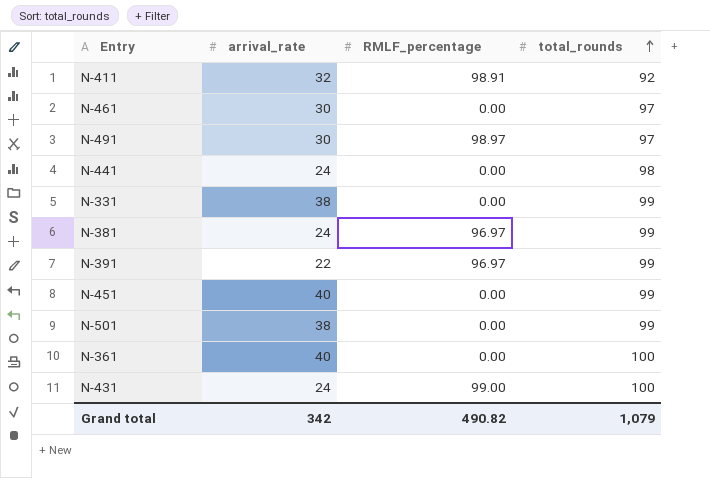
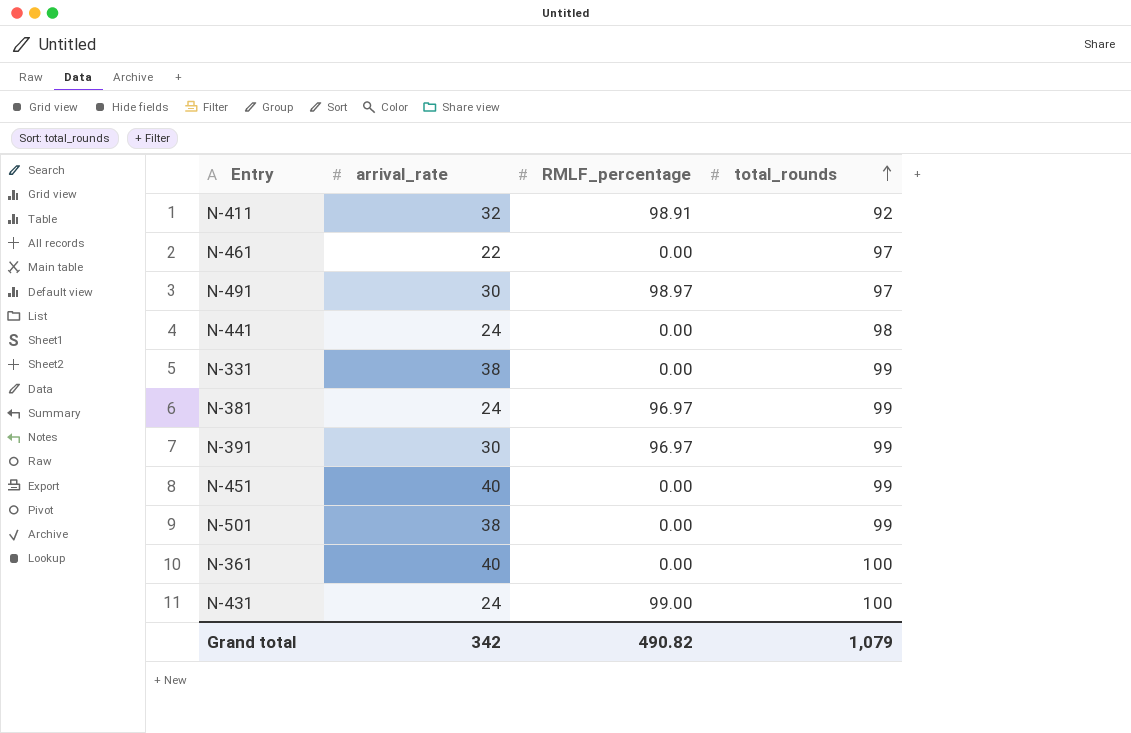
N-461 | arrival_rate: 30 -> 22
N-391 | arrival_rate: 22 -> 30

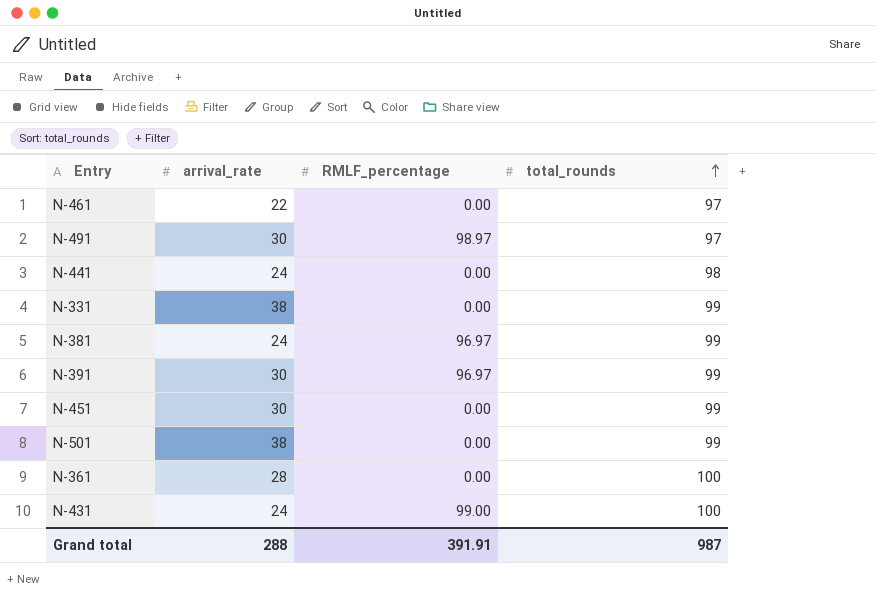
row N-411: 32 | 98.91 | 92 -> none
N-451 | arrival_rate: 40 -> 30
N-361 | arrival_rate: 40 -> 28
Grand total | arrival_rate: 342 -> 288
Grand total | RMLF_percentage: 490.82 -> 391.91
Grand total | total_rounds: 1,079 -> 987

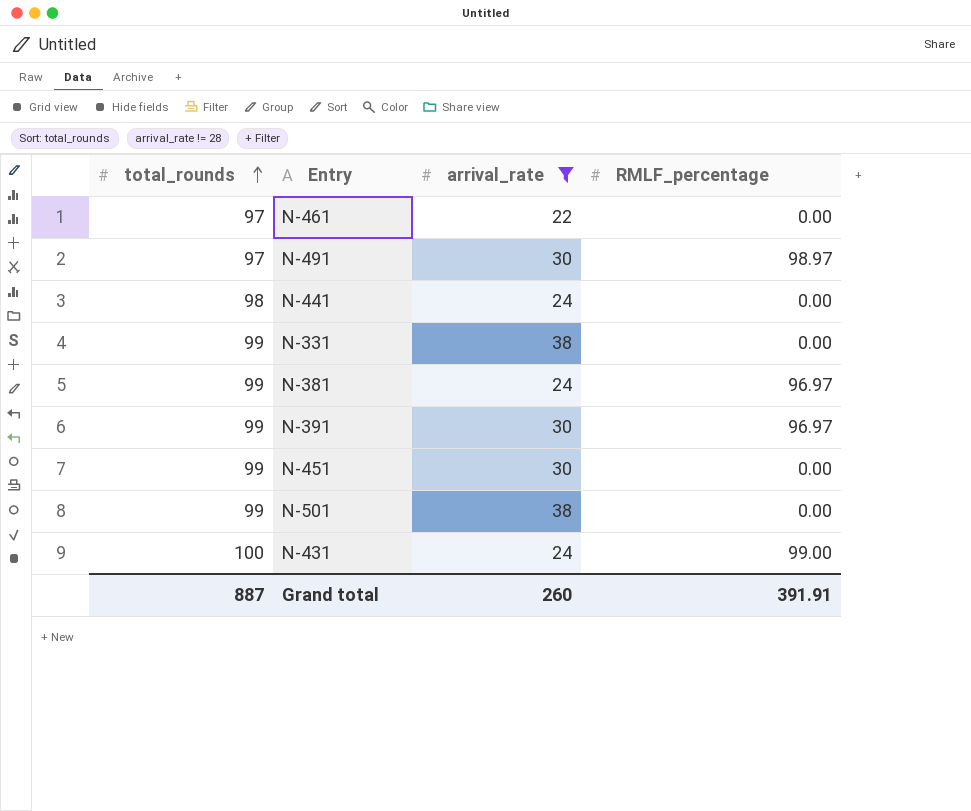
filter: none -> arrival_rate != 28
column total_rounds | position: 4 -> 1
Grand total | total_rounds: 987 -> 887
Grand total | arrival_rate: 288 -> 260

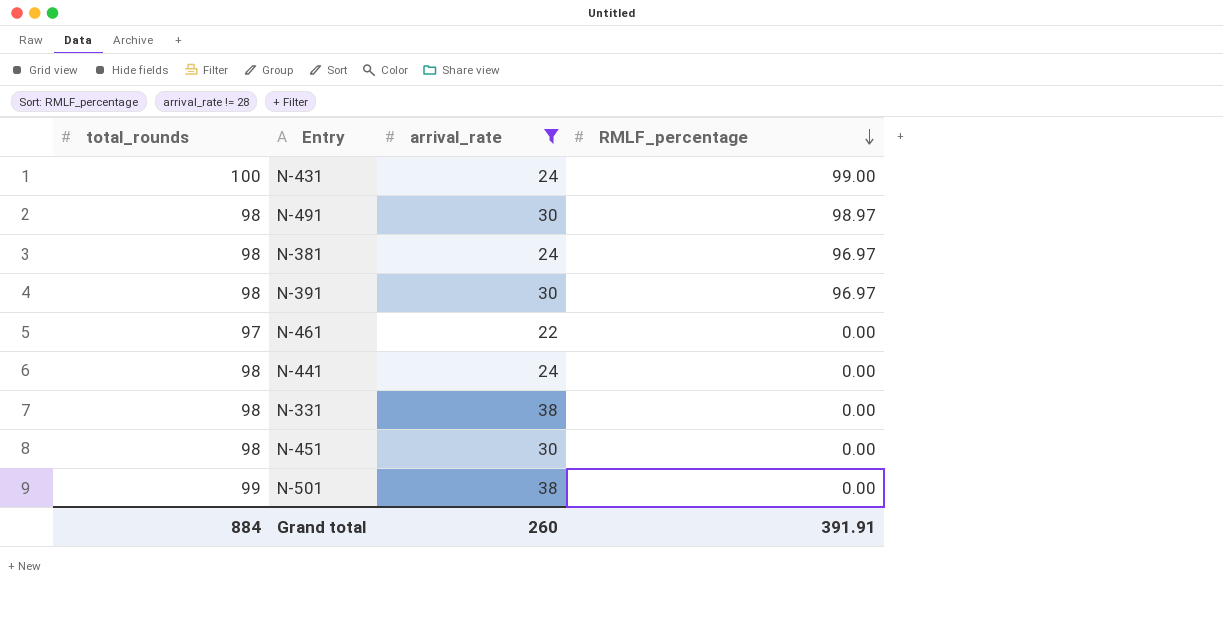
row order: total_rounds ascending -> RMLF_percentage descending
N-491 | total_rounds: 97 -> 98
N-381 | total_rounds: 99 -> 98
N-391 | total_rounds: 99 -> 98
N-331 | total_rounds: 99 -> 98
N-451 | total_rounds: 99 -> 98
Grand total | total_rounds: 887 -> 884

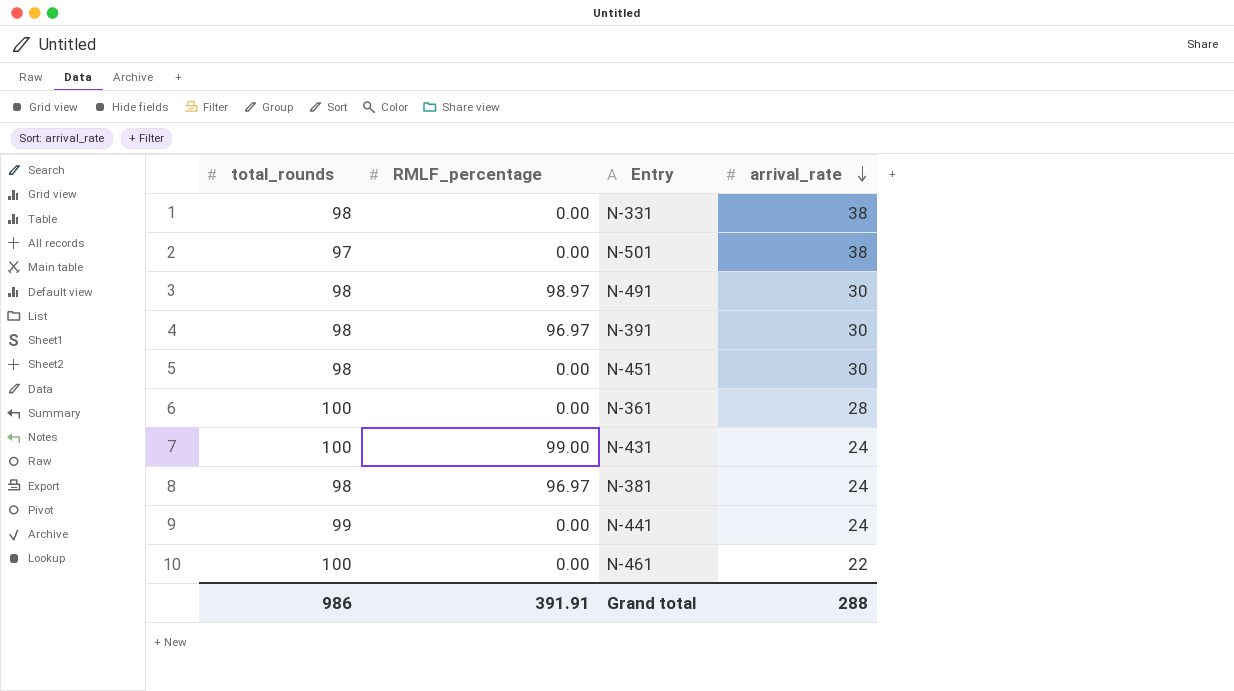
filter: arrival_rate != 28 -> none
row order: RMLF_percentage descending -> arrival_rate descending
column RMLF_percentage | position: 4 -> 2
N-501 | total_rounds: 99 -> 97
N-441 | total_rounds: 98 -> 99
N-461 | total_rounds: 97 -> 100
Grand total | total_rounds: 884 -> 986
Grand total | arrival_rate: 260 -> 288

